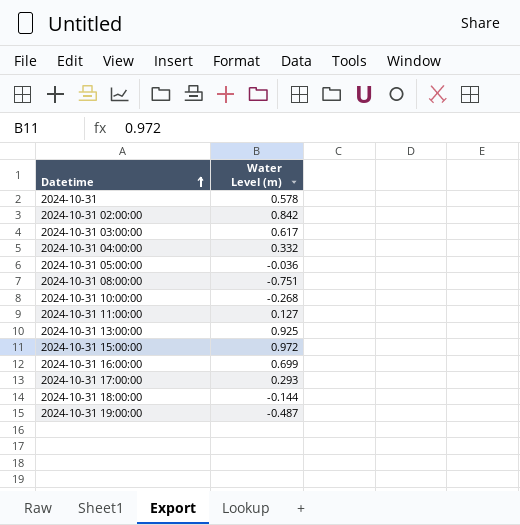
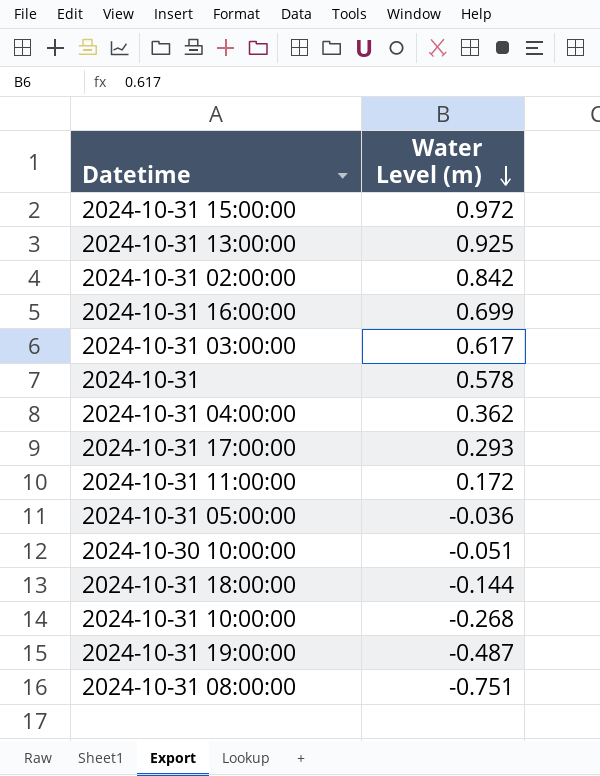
row order: Datetime ascending -> Water Level (m) descending
2024-10-31 04:00:00 | Water Level (m): 0.332 -> 0.362
2024-10-31 11:00:00 | Water Level (m): 0.127 -> 0.172
row 2024-10-30 10:00:00: none -> -0.051

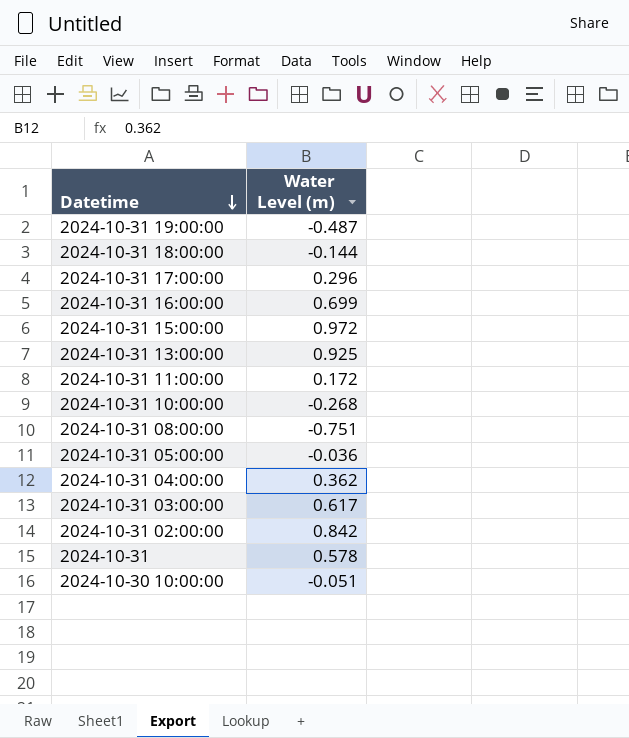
row order: Water Level (m) descending -> Datetime descending
2024-10-31 17:00:00 | Water Level (m): 0.293 -> 0.296

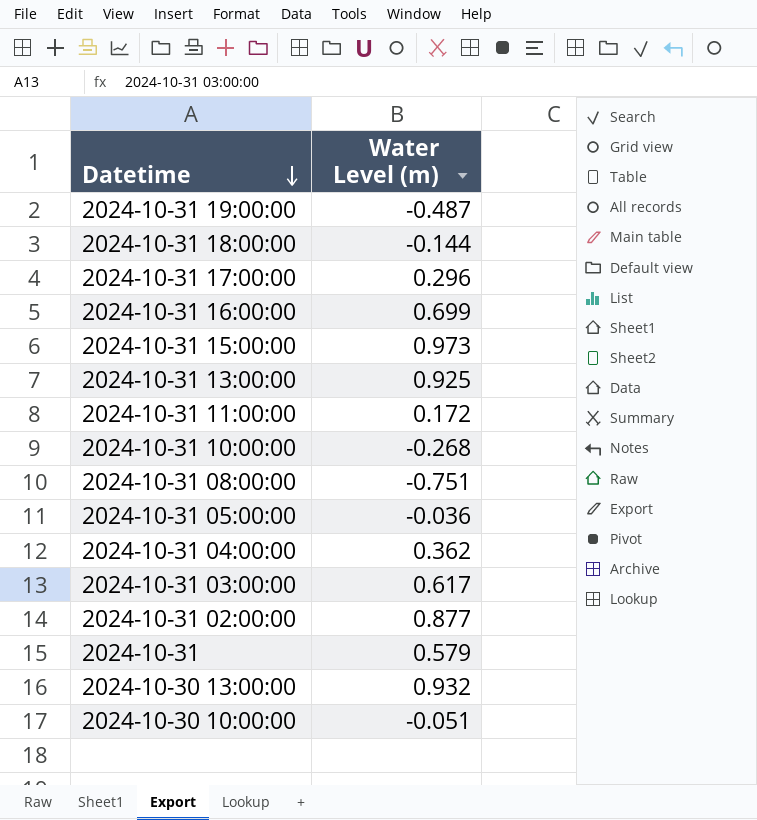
2024-10-31 15:00:00 | Water Level (m): 0.972 -> 0.973
2024-10-31 02:00:00 | Water Level (m): 0.842 -> 0.877
2024-10-31 | Water Level (m): 0.578 -> 0.579
row 2024-10-30 13:00:00: none -> 0.932

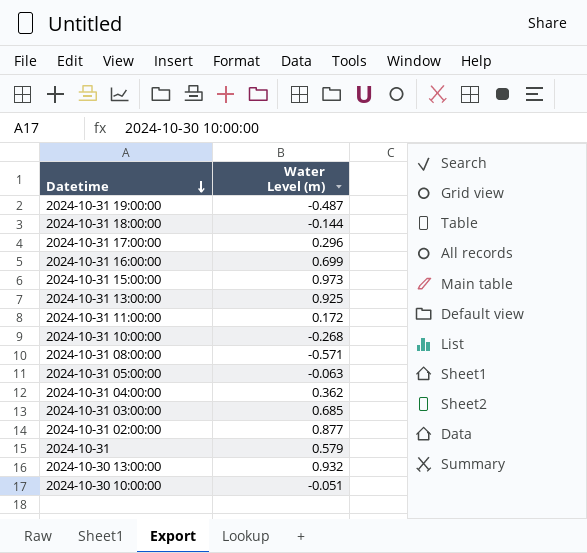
2024-10-31 08:00:00 | Water Level (m): -0.751 -> -0.571
2024-10-31 05:00:00 | Water Level (m): -0.036 -> -0.063
2024-10-31 03:00:00 | Water Level (m): 0.617 -> 0.685

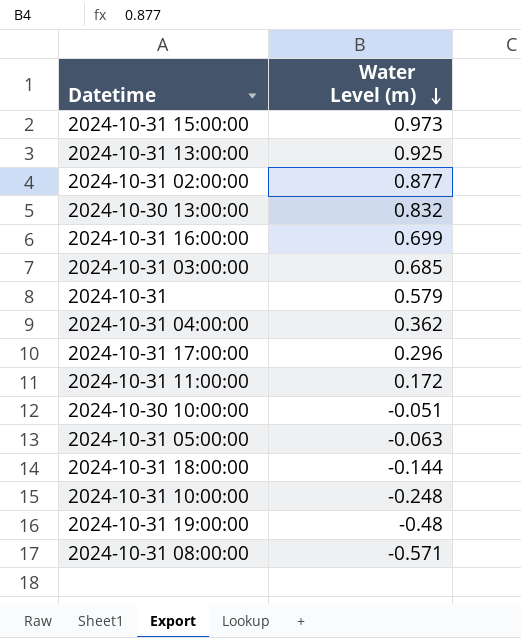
row order: Datetime descending -> Water Level (m) descending
2024-10-30 13:00:00 | Water Level (m): 0.932 -> 0.832
2024-10-31 10:00:00 | Water Level (m): -0.268 -> -0.248
2024-10-31 19:00:00 | Water Level (m): -0.487 -> -0.48

